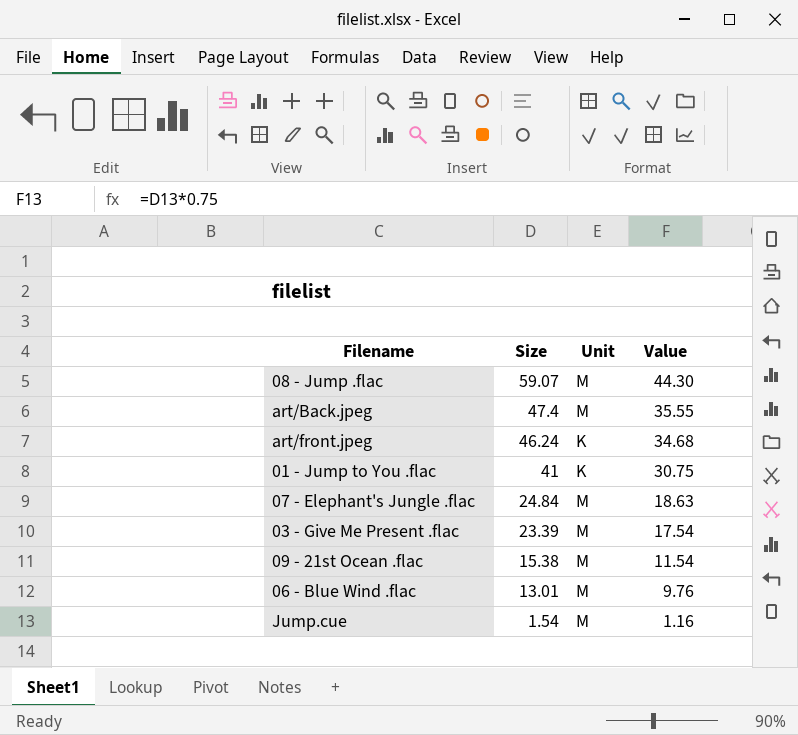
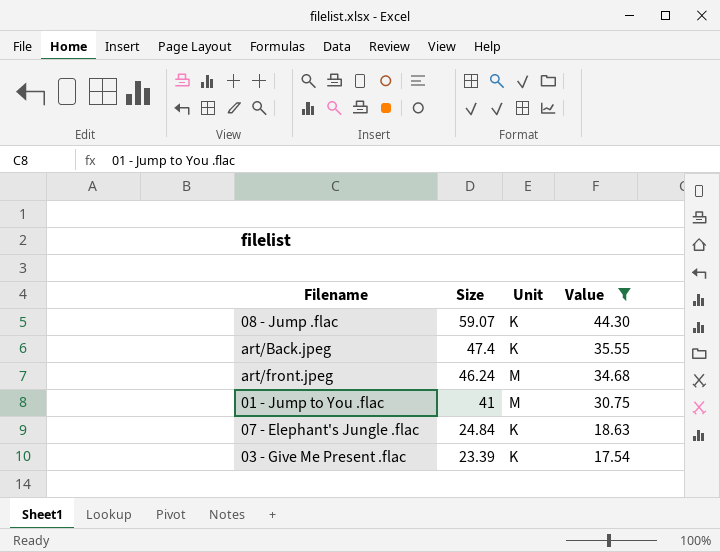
filter: none -> Value >= 17.54
08 - Jump .flac | Unit: M -> K
art/Back.jpeg | Unit: M -> K
art/front.jpeg | Unit: K -> M
01 - Jump to You .flac | Unit: K -> M
07 - Elephant's Jungle .flac | Unit: M -> K
03 - Give Me Present .flac | Unit: M -> K

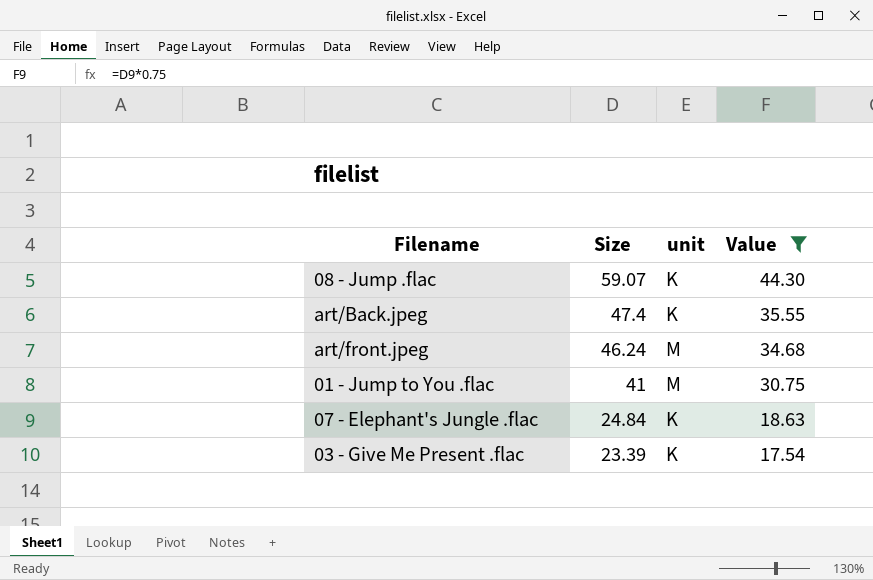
column name: Unit -> unit

